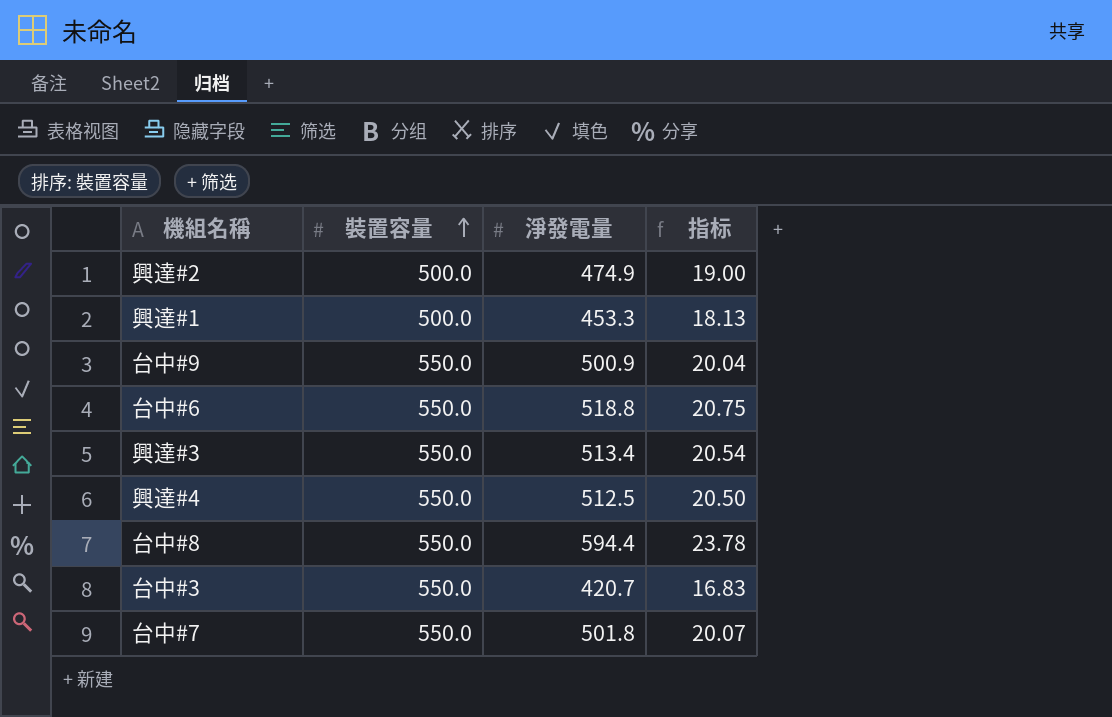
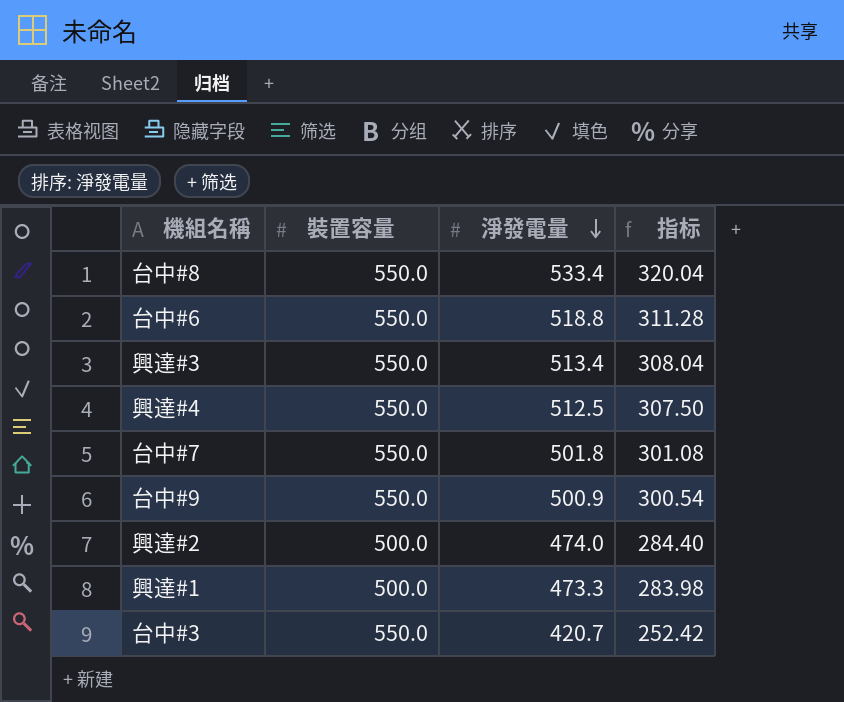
row order: 裝置容量 ascending -> 淨發電量 descending
column 指标 | formula: [淨發電量] * 0.04 -> [淨發電量] * 0.6
台中#8 | 淨發電量: 594.4 -> 533.4
興達#2 | 淨發電量: 474.9 -> 474.0
興達#1 | 淨發電量: 453.3 -> 473.3

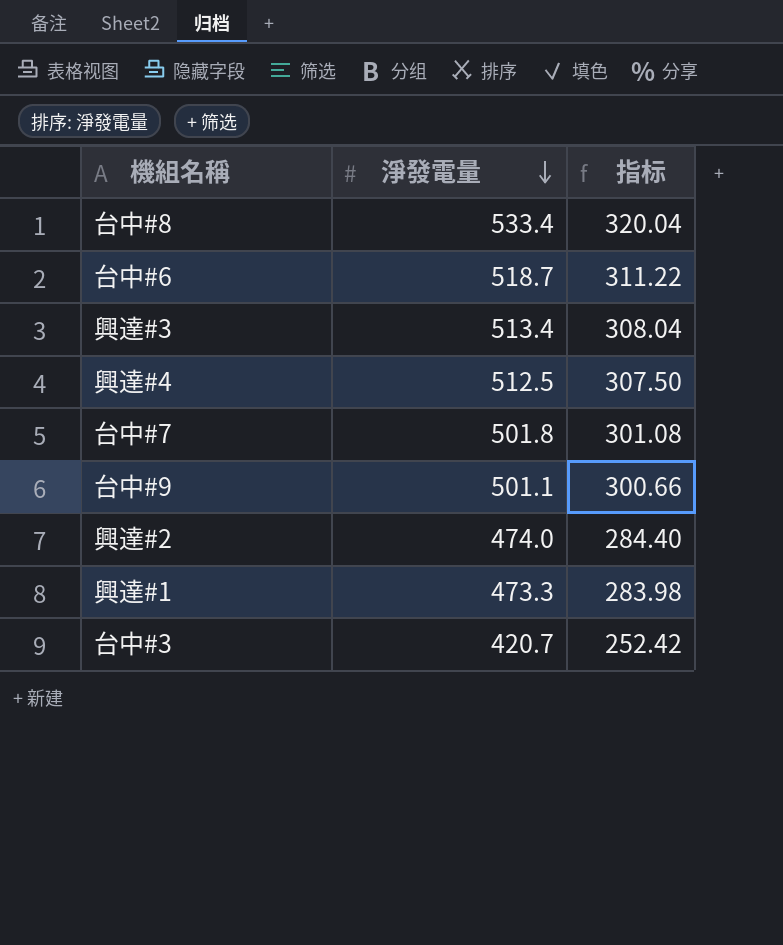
column 裝置容量 | position: 2 -> none
台中#6 | 淨發電量: 518.8 -> 518.7
台中#6 | 指标: 311.28 -> 311.22
台中#9 | 淨發電量: 500.9 -> 501.1
台中#9 | 指标: 300.54 -> 300.66

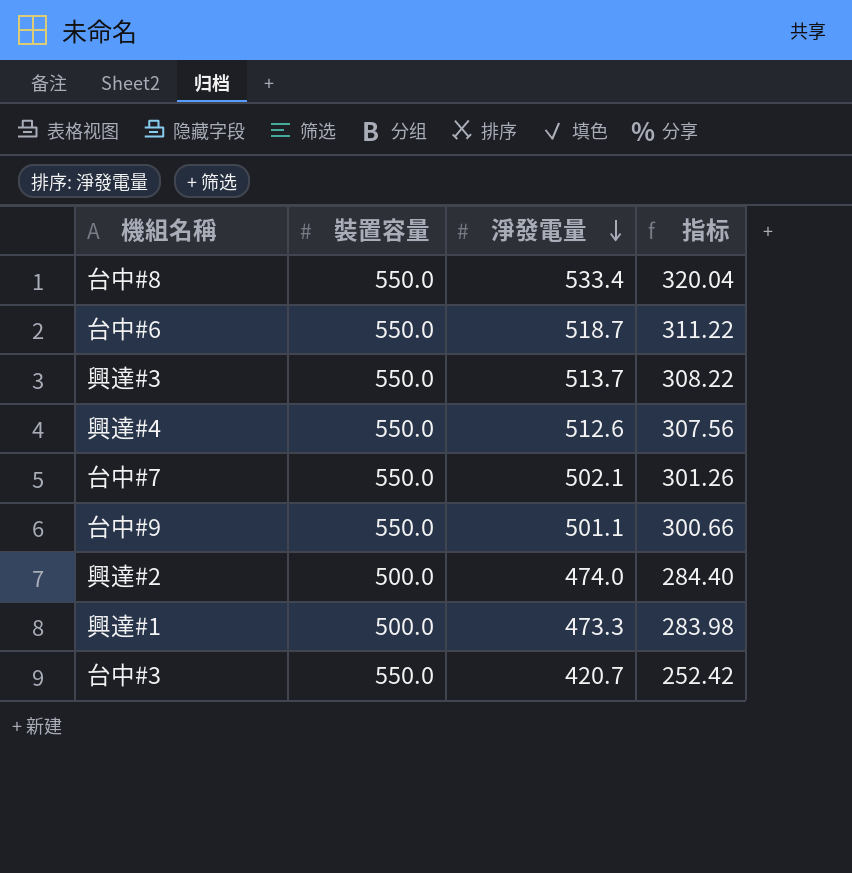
column 裝置容量 | position: none -> 2
興達#3 | 淨發電量: 513.4 -> 513.7
興達#3 | 指标: 308.04 -> 308.22
興達#4 | 淨發電量: 512.5 -> 512.6
興達#4 | 指标: 307.50 -> 307.56
台中#7 | 淨發電量: 501.8 -> 502.1
台中#7 | 指标: 301.08 -> 301.26

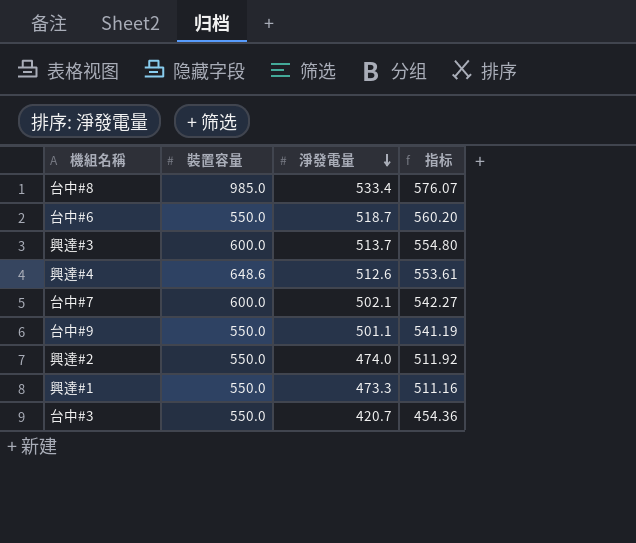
column 指标 | formula: [淨發電量] * 0.6 -> [淨發電量] * 1.08
台中#8 | 裝置容量: 550.0 -> 985.0
興達#3 | 裝置容量: 550.0 -> 600.0
興達#4 | 裝置容量: 550.0 -> 648.6
台中#7 | 裝置容量: 550.0 -> 600.0
興達#2 | 裝置容量: 500.0 -> 550.0
興達#1 | 裝置容量: 500.0 -> 550.0

